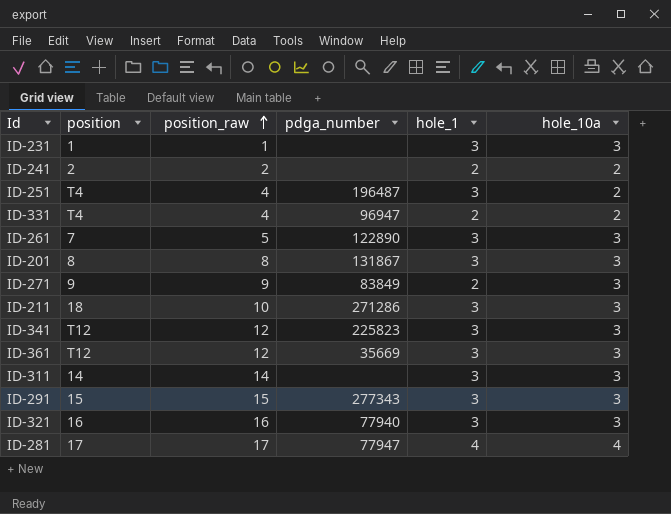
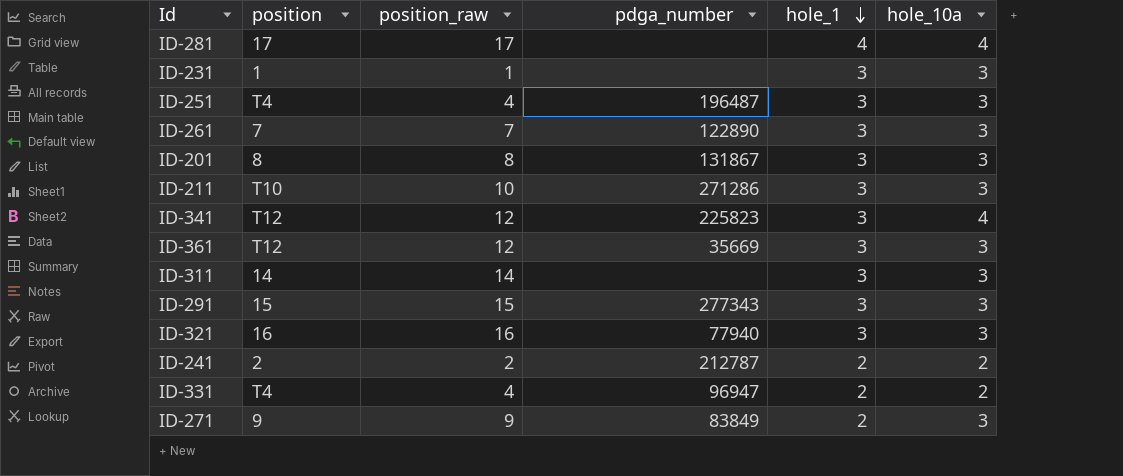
row order: position_raw ascending -> hole_1 descending
ID-281 | pdga_number: 77947 -> none
ID-251 | hole_10a: 2 -> 3
ID-261 | position_raw: 5 -> 7
ID-211 | position: 18 -> T10
ID-341 | hole_10a: 3 -> 4
ID-241 | pdga_number: none -> 212787

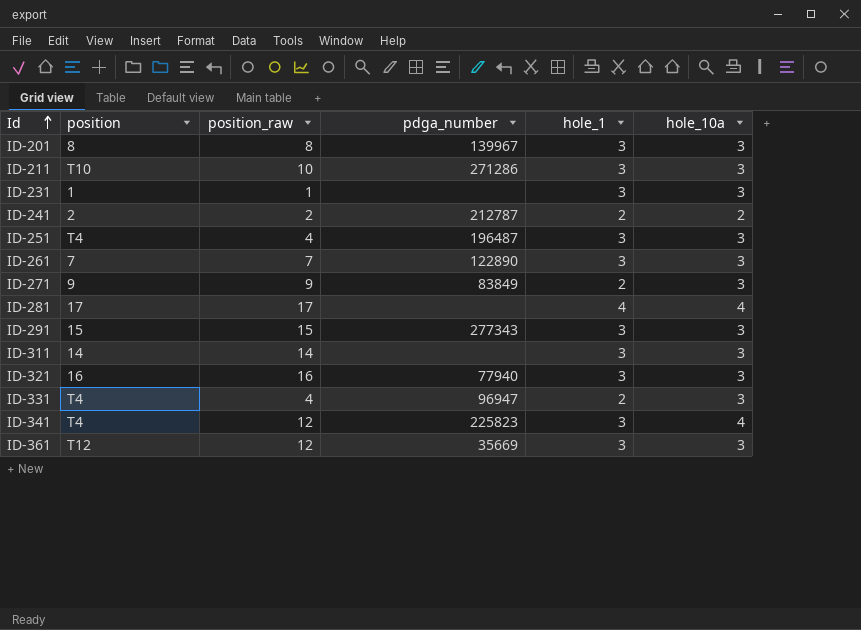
row order: hole_1 descending -> Id ascending
ID-201 | pdga_number: 131867 -> 139967
ID-331 | hole_10a: 2 -> 3
ID-341 | position: T12 -> T4

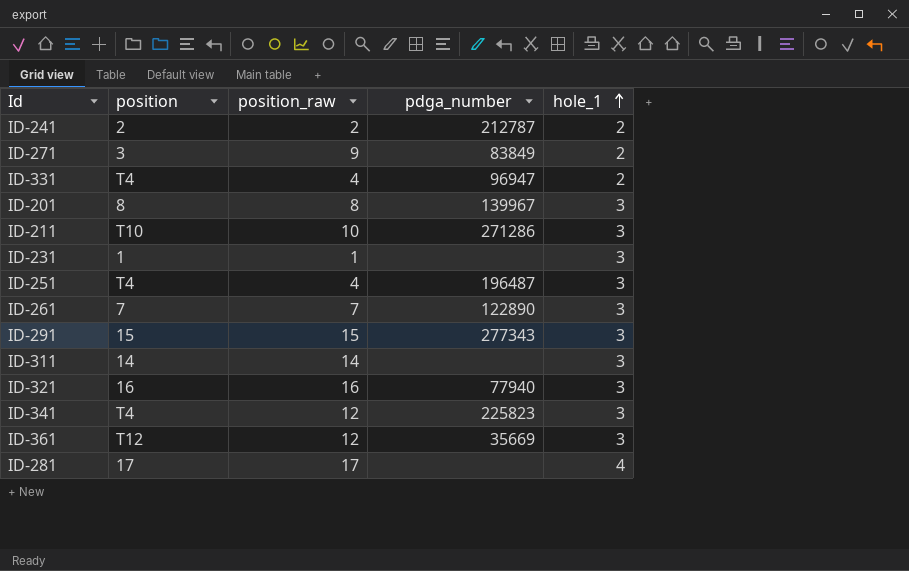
row order: Id ascending -> hole_1 ascending
column hole_10a | position: 6 -> none
ID-271 | position: 9 -> 3

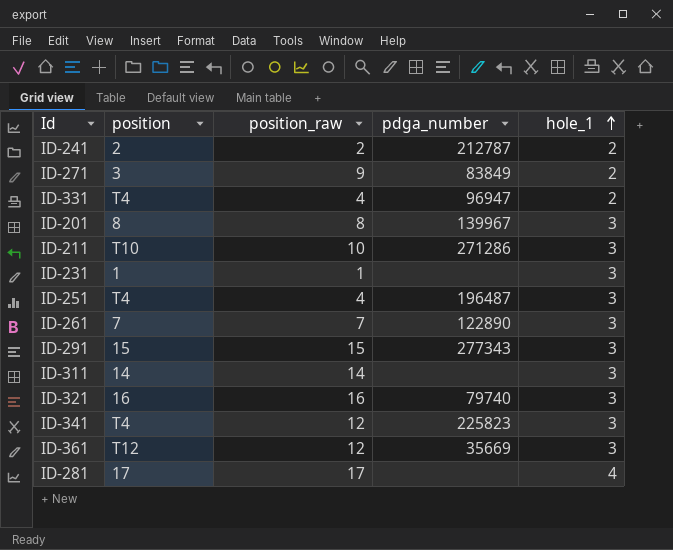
ID-321 | pdga_number: 77940 -> 79740

